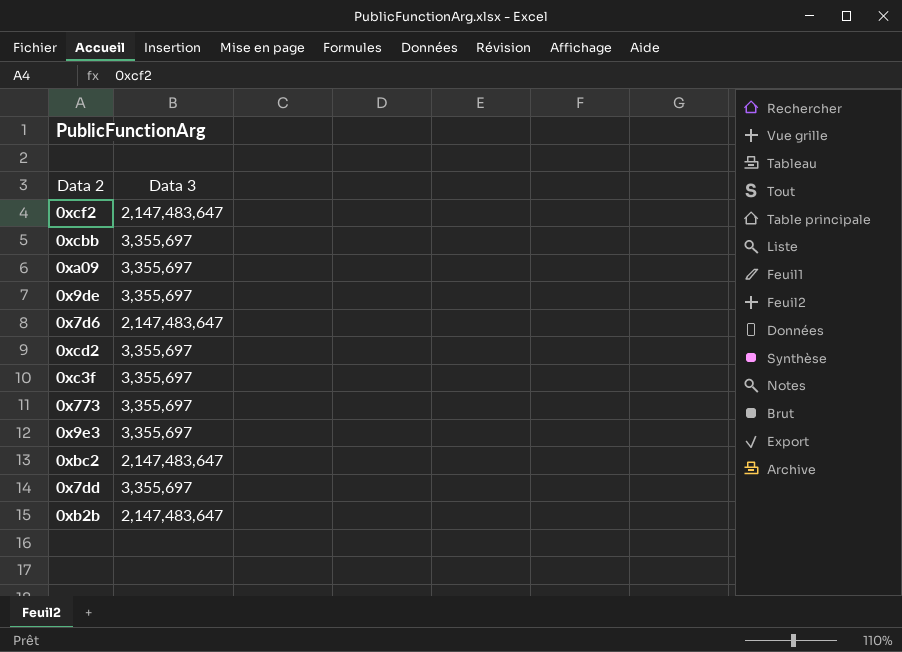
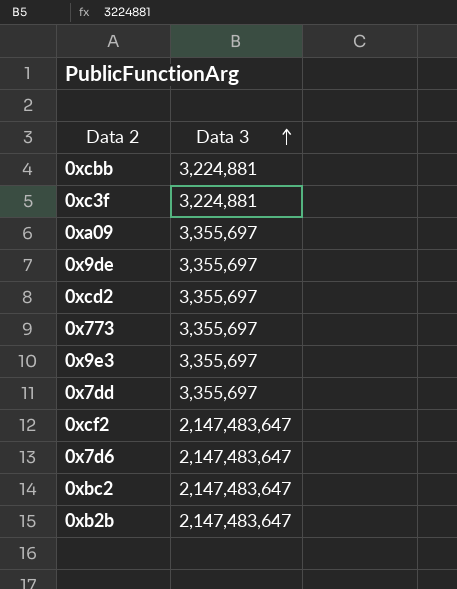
row order: none -> Data 3 ascending
0xcbb | Data 3: 3,355,697 -> 3,224,881
0xc3f | Data 3: 3,355,697 -> 3,224,881

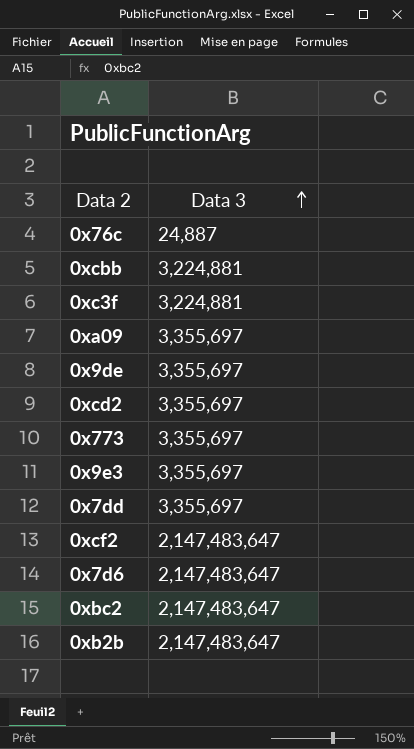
row 0x76c: none -> 24,887

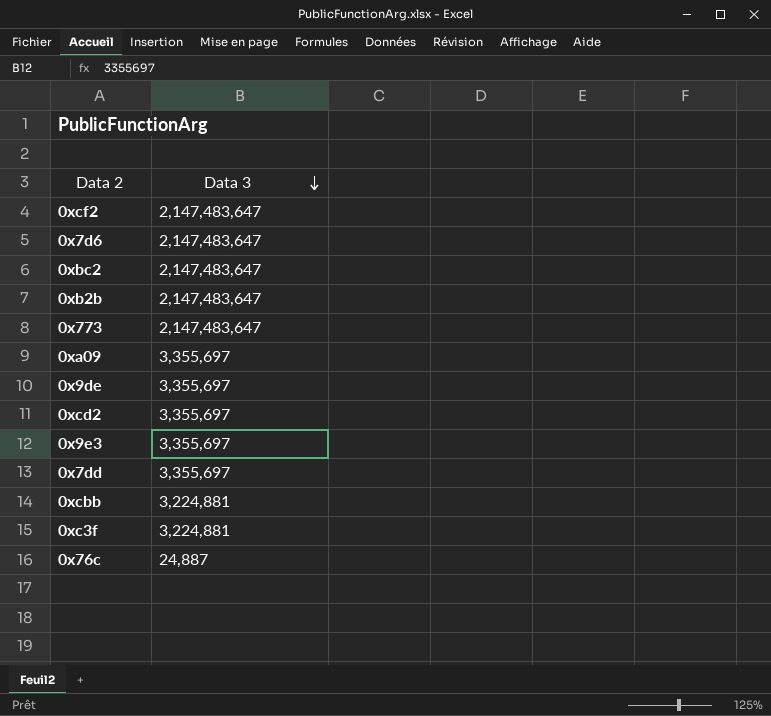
row order: Data 3 ascending -> Data 3 descending
0x773 | Data 3: 3,355,697 -> 2,147,483,647

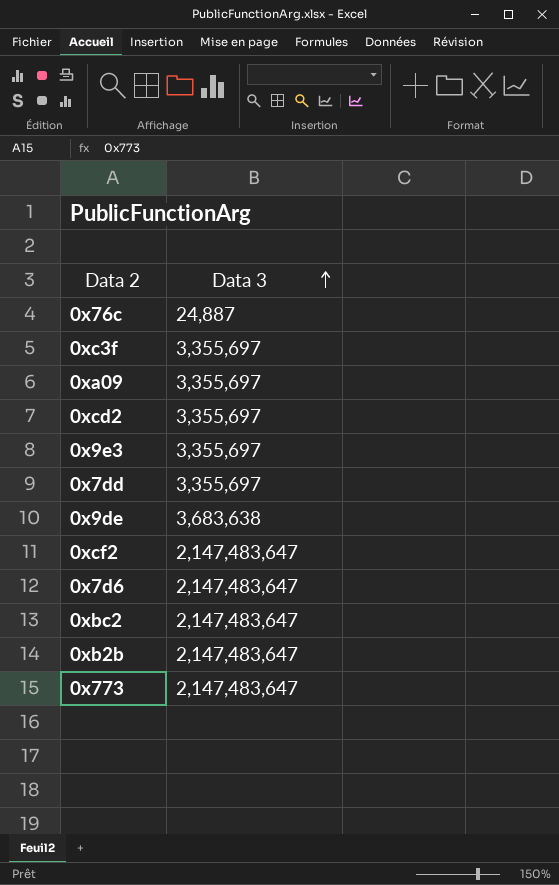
row order: Data 3 descending -> Data 3 ascending
row 0xcbb: 3,224,881 -> none
0xc3f | Data 3: 3,224,881 -> 3,355,697
0x9de | Data 3: 3,355,697 -> 3,683,638

